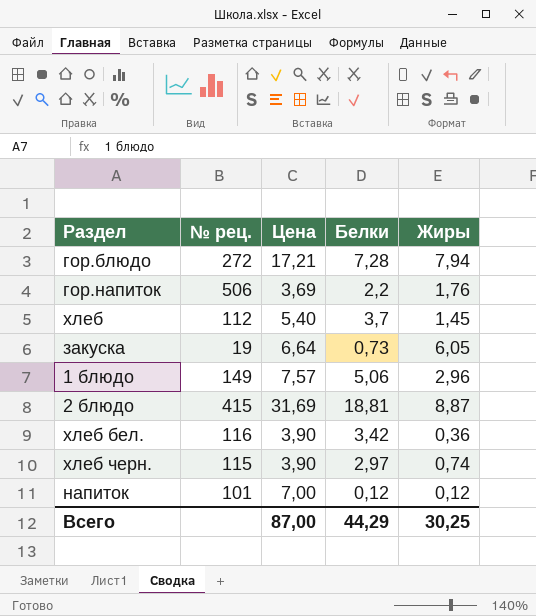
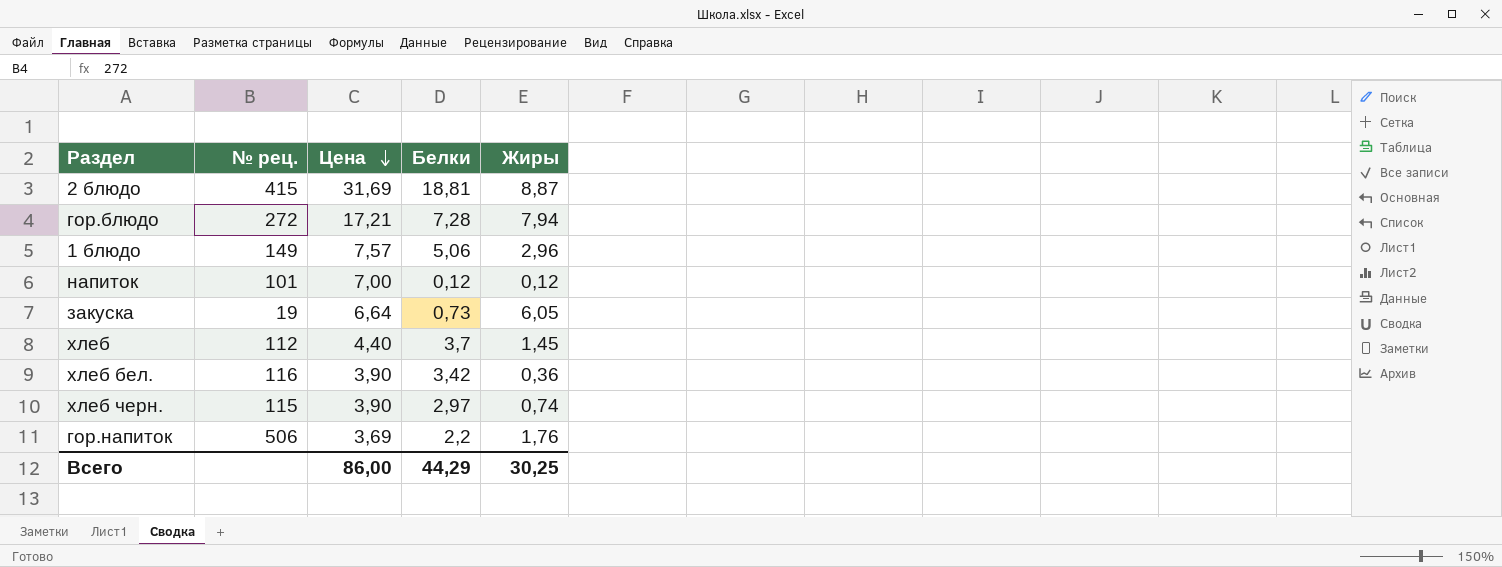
row order: none -> Цена descending
хлеб | Цена: 5,40 -> 4,40
Всего | Цена: 87,00 -> 86,00

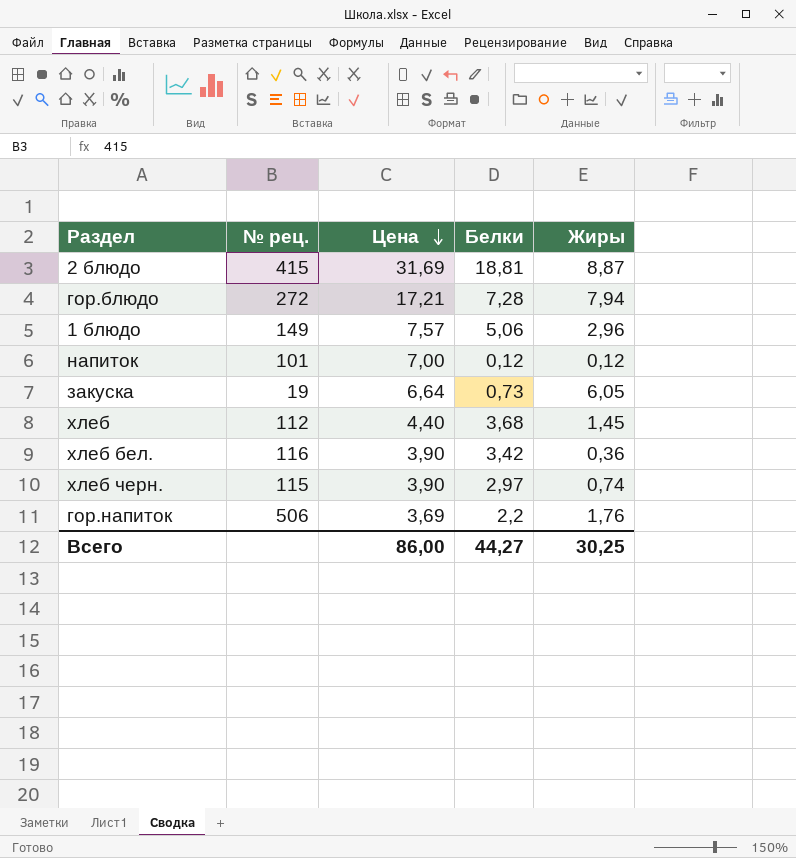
хлеб | Белки: 3,7 -> 3,68
Всего | Белки: 44,29 -> 44,27

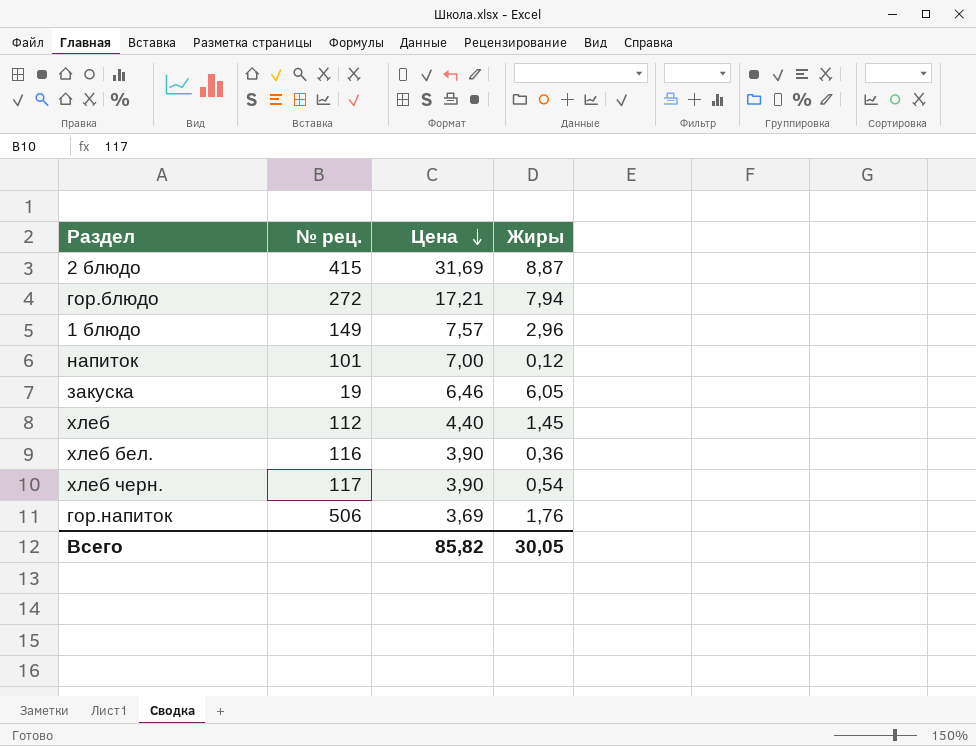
column Белки | position: 4 -> none
закуска | Цена: 6,64 -> 6,46
хлеб черн. | № рец.: 115 -> 117
хлеб черн. | Жиры: 0,74 -> 0,54
Всего | Цена: 86,00 -> 85,82
Всего | Жиры: 30,25 -> 30,05

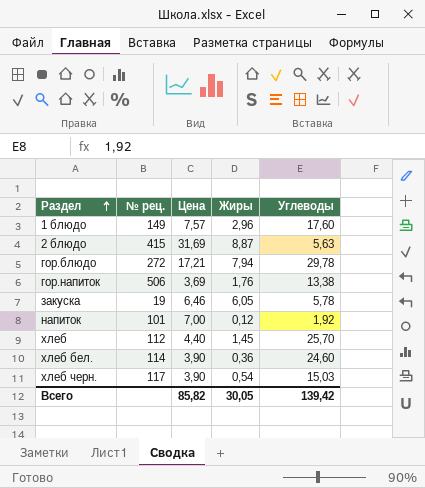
row order: Цена descending -> Раздел ascending
column Углеводы | position: none -> 5
хлеб бел. | № рец.: 116 -> 114

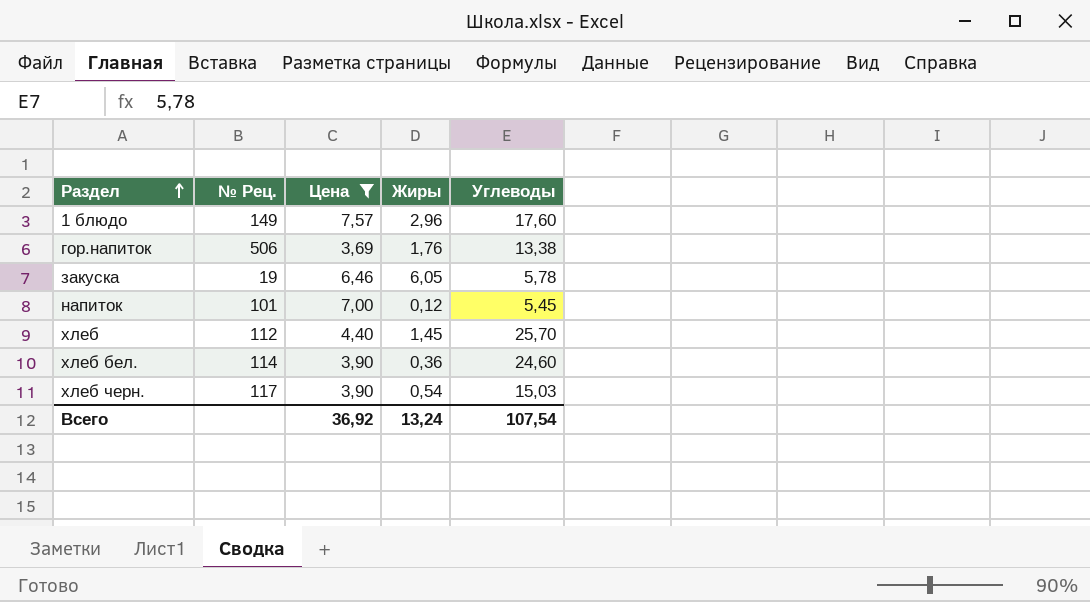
filter: none -> Цена <= 7,57
column name: № рец. -> № Рец.
напиток | Углеводы: 1,92 -> 5,45
Всего | Цена: 85,82 -> 36,92
Всего | Жиры: 30,05 -> 13,24
Всего | Углеводы: 139,42 -> 107,54

